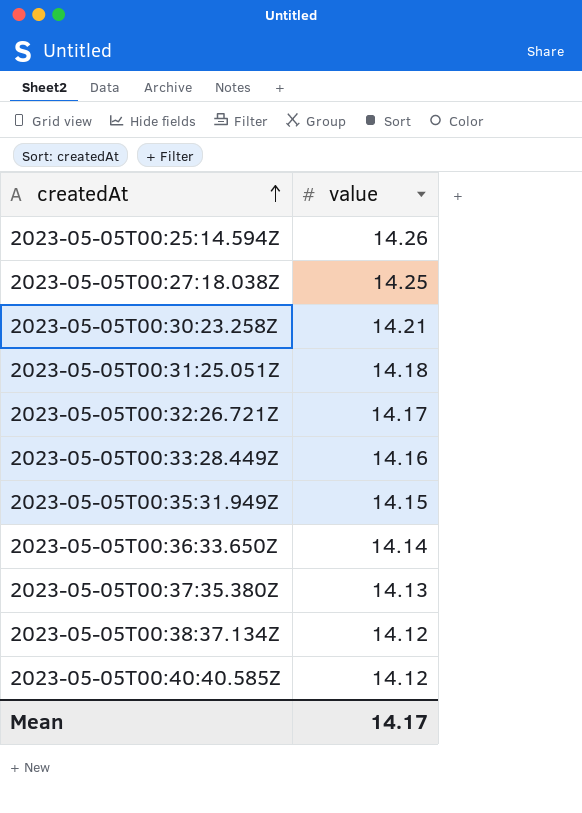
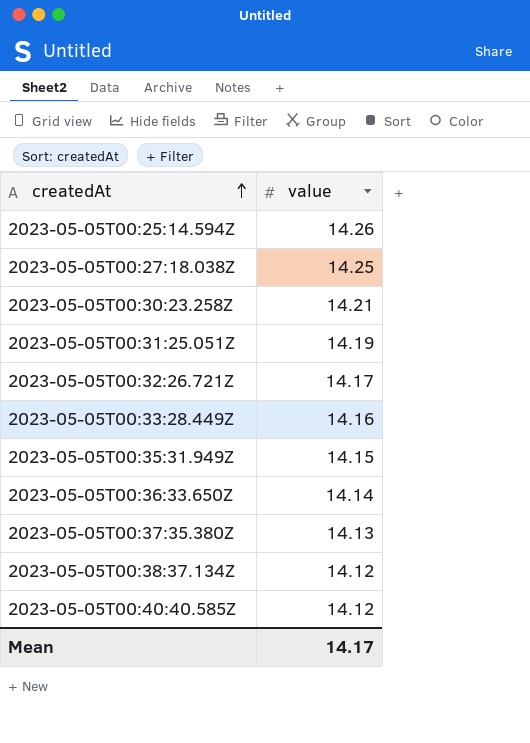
2023-05-05T00:31:25.051Z | value: 14.18 -> 14.19

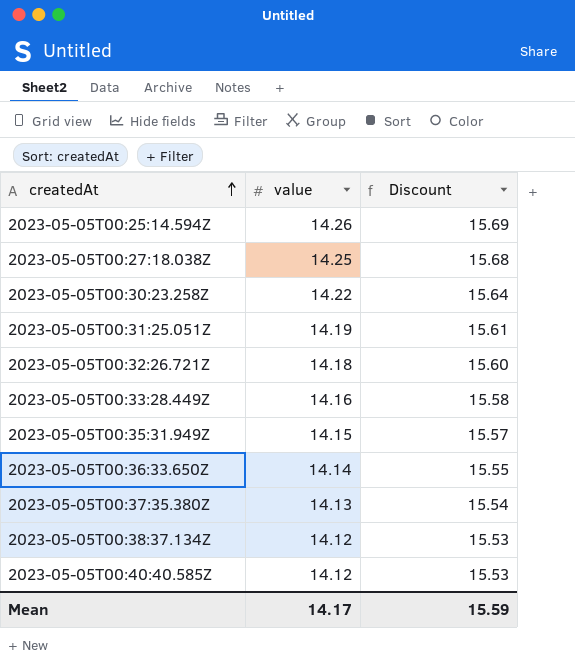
column Discount | formula: none -> [value] * 1.1
2023-05-05T00:30:23.258Z | value: 14.21 -> 14.22
2023-05-05T00:32:26.721Z | value: 14.17 -> 14.18

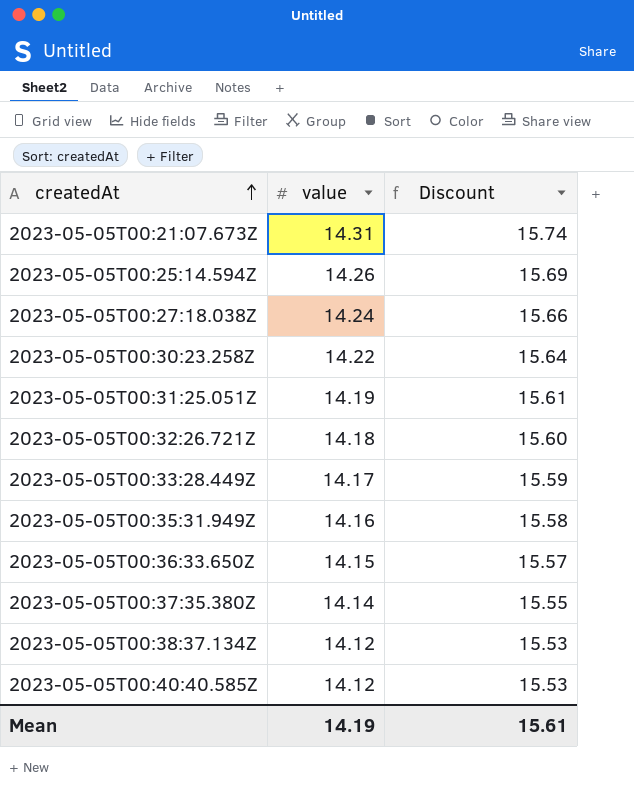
row 2023-05-05T00:21:07.673Z: none -> 14.31 | 15.74
2023-05-05T00:27:18.038Z | value: 14.25 -> 14.24
2023-05-05T00:27:18.038Z | Discount: 15.68 -> 15.66
2023-05-05T00:33:28.449Z | value: 14.16 -> 14.17
2023-05-05T00:33:28.449Z | Discount: 15.58 -> 15.59
2023-05-05T00:35:31.949Z | value: 14.15 -> 14.16
2023-05-05T00:35:31.949Z | Discount: 15.57 -> 15.58
2023-05-05T00:36:33.650Z | value: 14.14 -> 14.15
2023-05-05T00:36:33.650Z | Discount: 15.55 -> 15.57
2023-05-05T00:37:35.380Z | value: 14.13 -> 14.14
2023-05-05T00:37:35.380Z | Discount: 15.54 -> 15.55
Mean | value: 14.17 -> 14.19
Mean | Discount: 15.59 -> 15.61

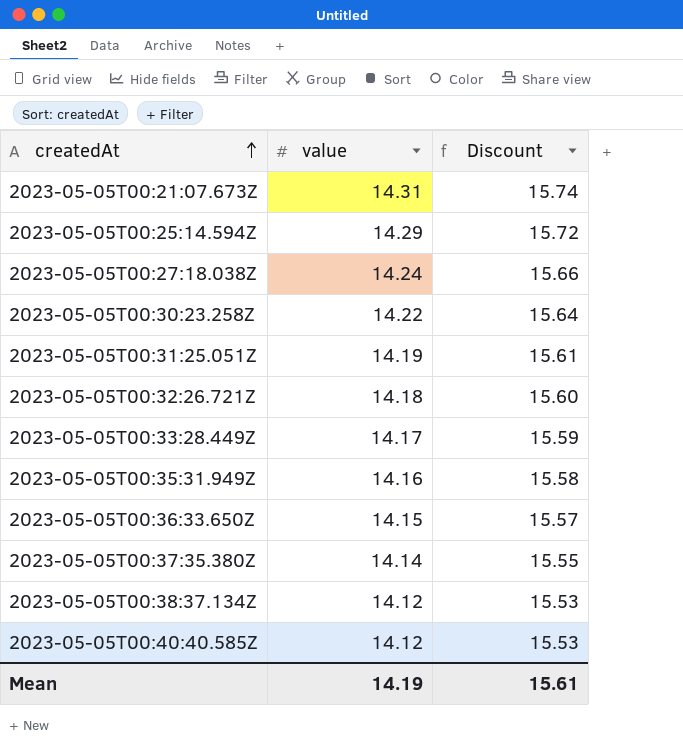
2023-05-05T00:25:14.594Z | value: 14.26 -> 14.29
2023-05-05T00:25:14.594Z | Discount: 15.69 -> 15.72

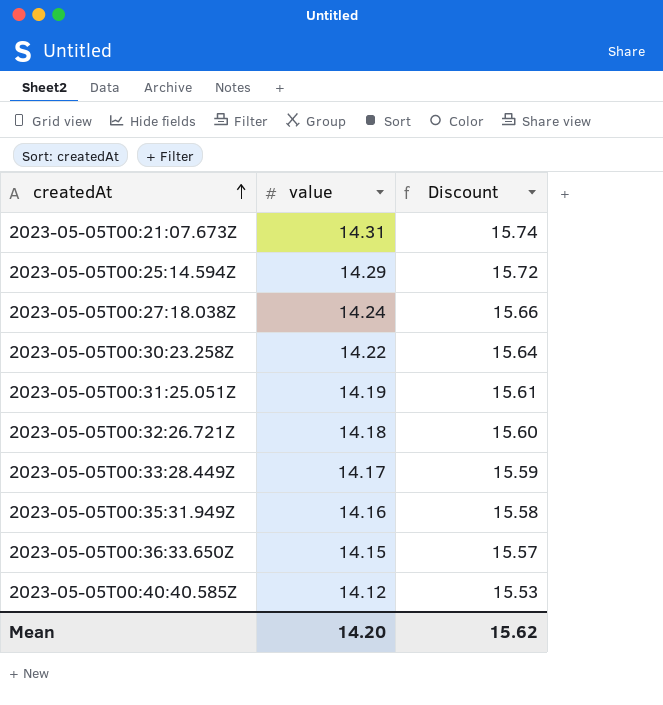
row 2023-05-05T00:37:35.380Z: 14.14 | 15.55 -> none
row 2023-05-05T00:38:37.134Z: 14.12 | 15.53 -> none
Mean | value: 14.19 -> 14.20
Mean | Discount: 15.61 -> 15.62

